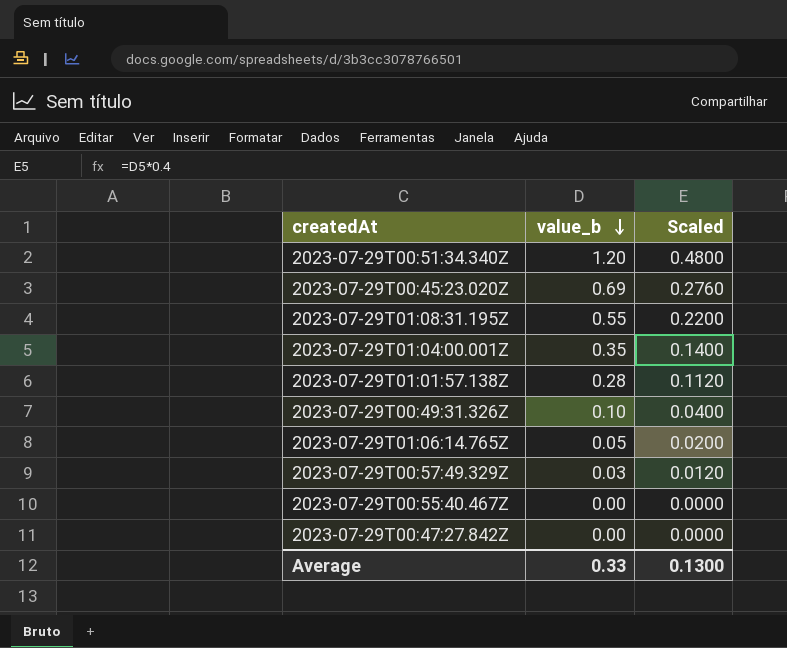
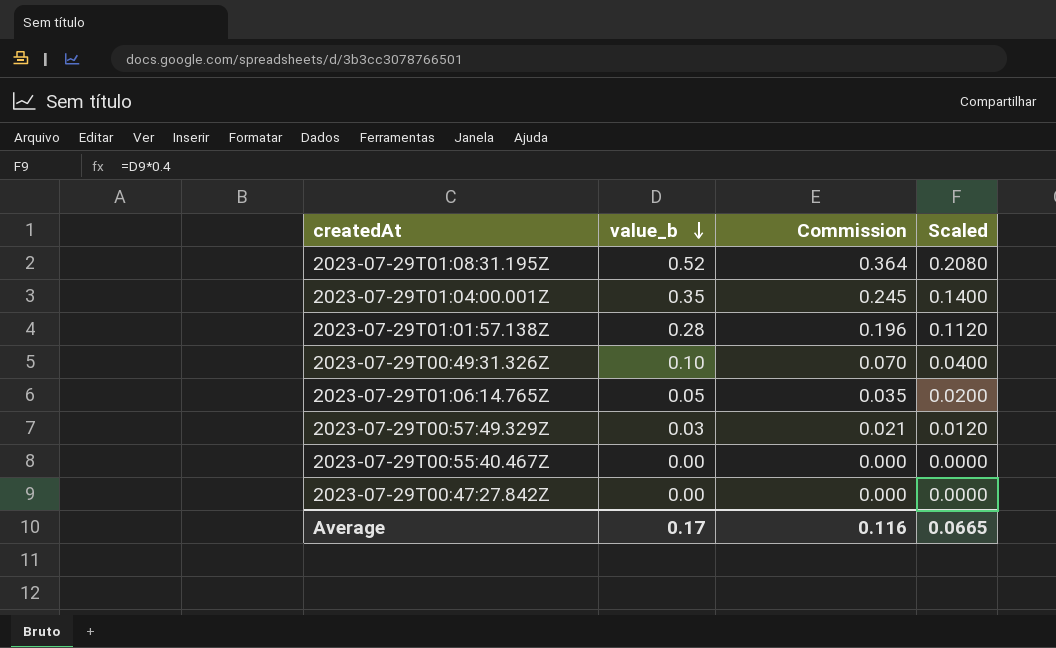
column Commission | formula: none -> [value_b] * 0.7
row 2023-07-29T00:51:34.340Z: 1.20 | 0.4800 -> none
row 2023-07-29T00:45:23.020Z: 0.69 | 0.2760 -> none
2023-07-29T01:08:31.195Z | value_b: 0.55 -> 0.52
2023-07-29T01:08:31.195Z | Scaled: 0.2200 -> 0.2080
Average | value_b: 0.33 -> 0.17
Average | Scaled: 0.1300 -> 0.0665

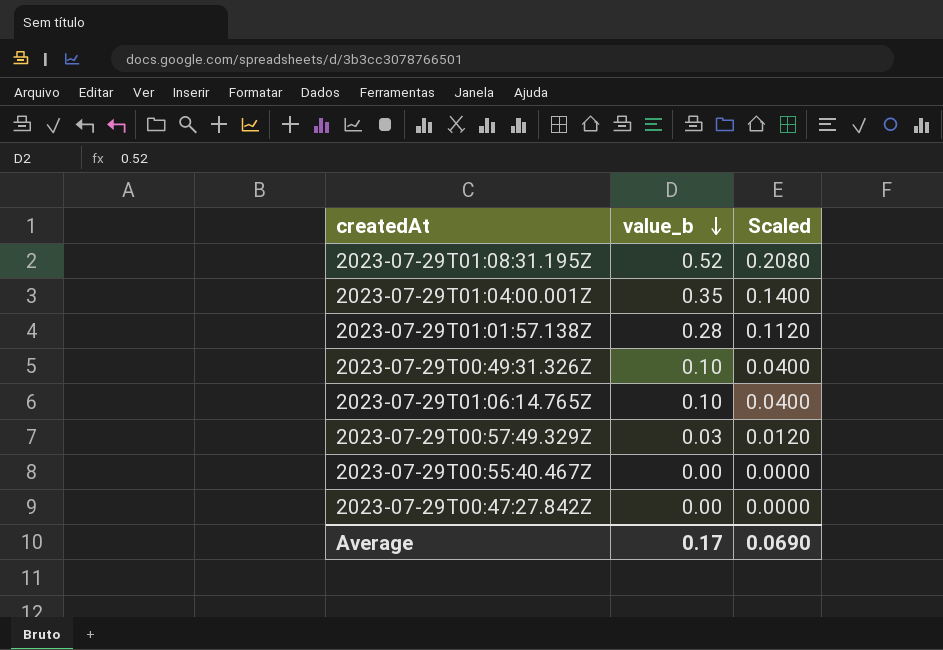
column Commission | formula: [value_b] * 0.7 -> none
2023-07-29T01:06:14.765Z | value_b: 0.05 -> 0.10
2023-07-29T01:06:14.765Z | Scaled: 0.0200 -> 0.0400
Average | Scaled: 0.0665 -> 0.0690

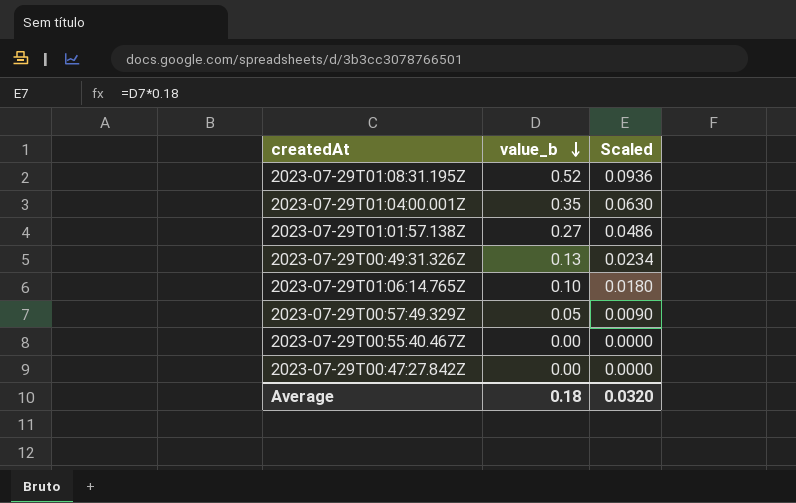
column Scaled | formula: [value_b] * 0.4 -> [value_b] * 0.18
2023-07-29T01:01:57.138Z | value_b: 0.28 -> 0.27
2023-07-29T00:49:31.326Z | value_b: 0.10 -> 0.13
2023-07-29T00:57:49.329Z | value_b: 0.03 -> 0.05
Average | value_b: 0.17 -> 0.18
Average | Scaled: 0.0690 -> 0.0320

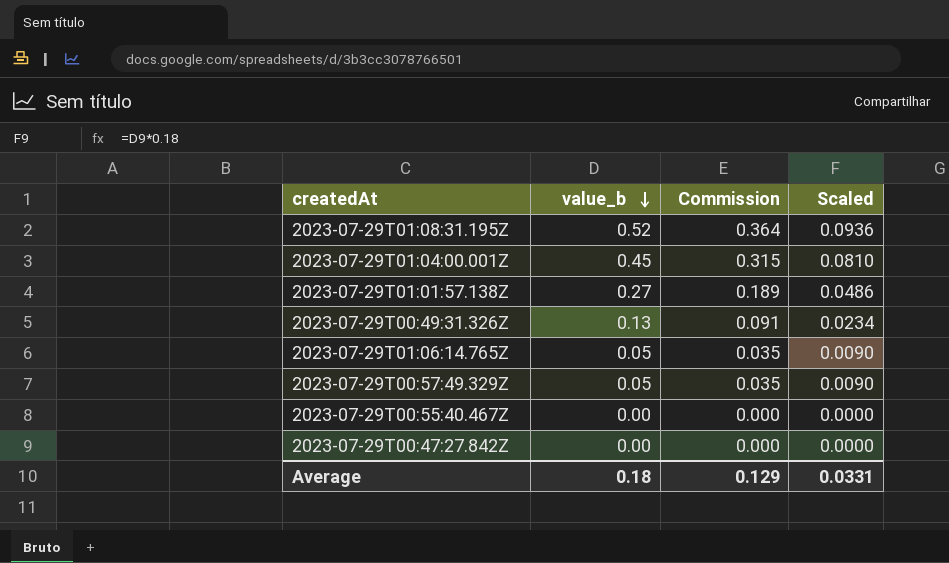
column Commission | formula: none -> [value_b] * 0.7
2023-07-29T01:04:00.001Z | value_b: 0.35 -> 0.45
2023-07-29T01:04:00.001Z | Scaled: 0.0630 -> 0.0810
2023-07-29T01:06:14.765Z | value_b: 0.10 -> 0.05
2023-07-29T01:06:14.765Z | Scaled: 0.0180 -> 0.0090
Average | Scaled: 0.0320 -> 0.0331

